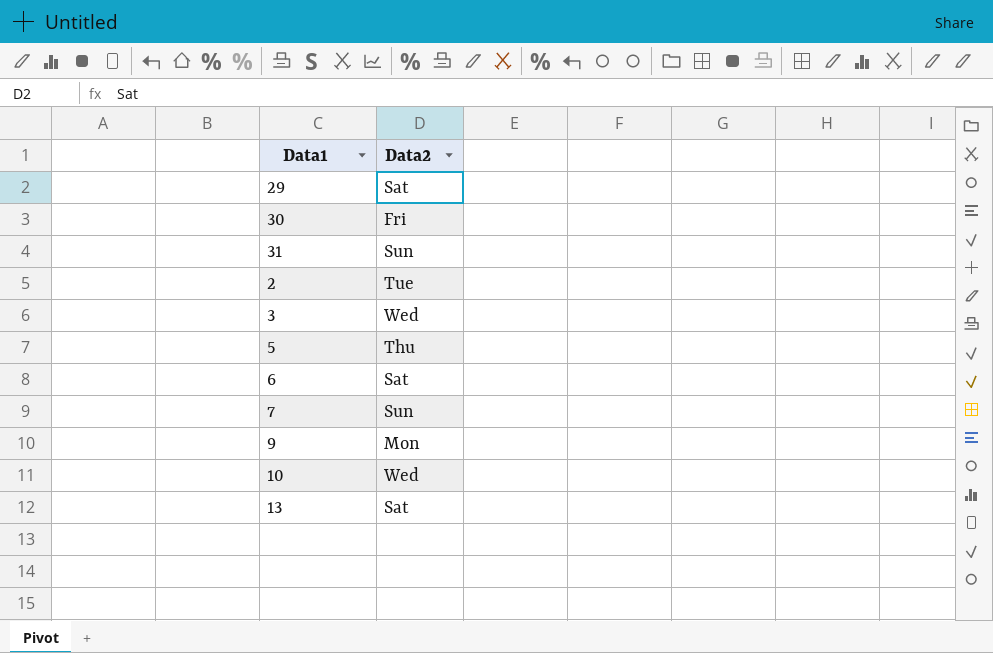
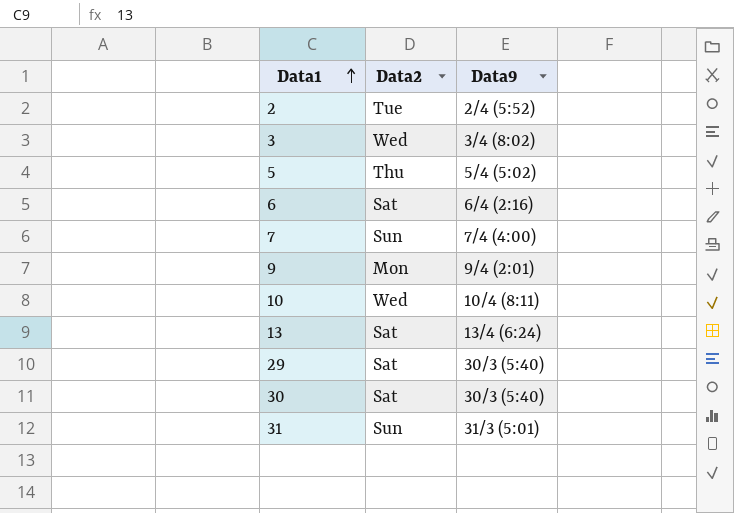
row order: none -> Data1 ascending
column Data9 | position: none -> 3
30 | Data2: Fri -> Sat

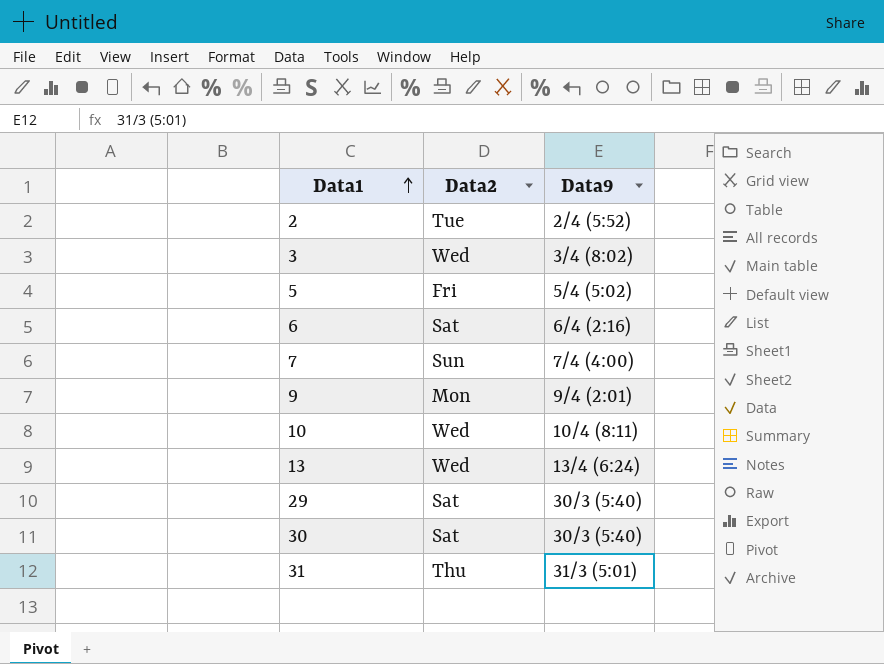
5 | Data2: Thu -> Fri
13 | Data2: Sat -> Wed
31 | Data2: Sun -> Thu

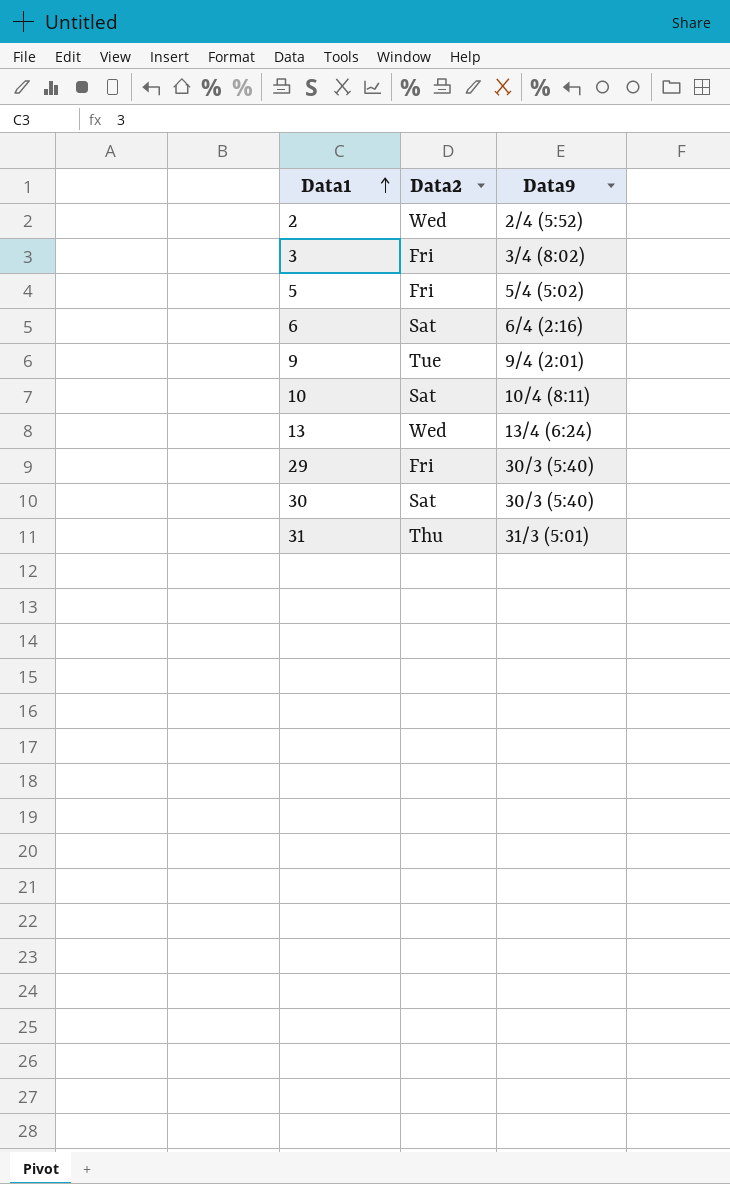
row 7: Sun | 7/4 (4:00) -> none
2 | Data2: Tue -> Wed
3 | Data2: Wed -> Fri
9 | Data2: Mon -> Tue
10 | Data2: Wed -> Sat
29 | Data2: Sat -> Fri

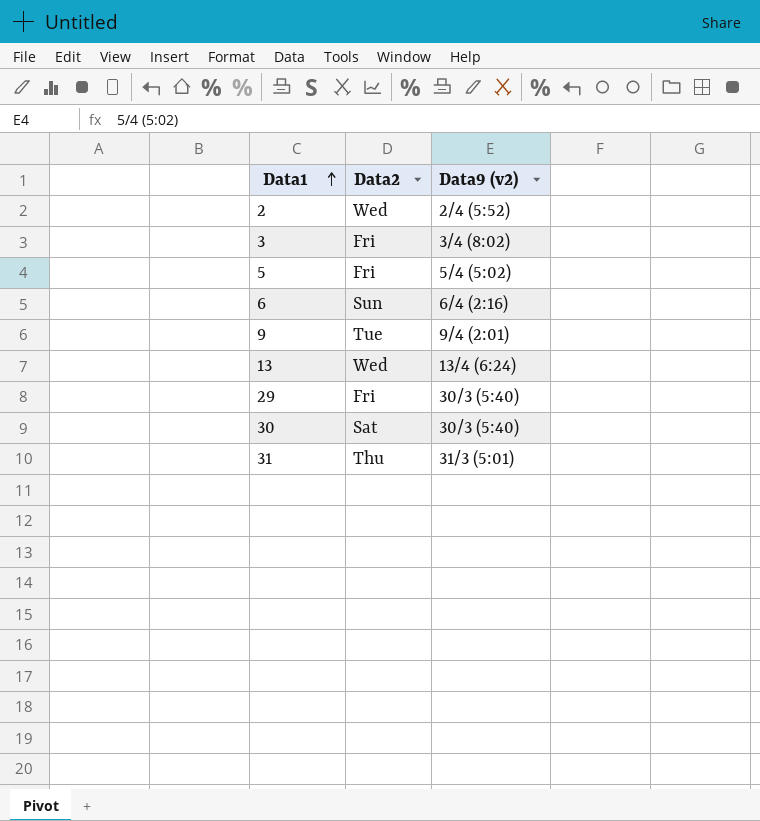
column name: Data9 -> Data9 (v2)
row 10: Sat | 10/4 (8:11) -> none
6 | Data2: Sat -> Sun

